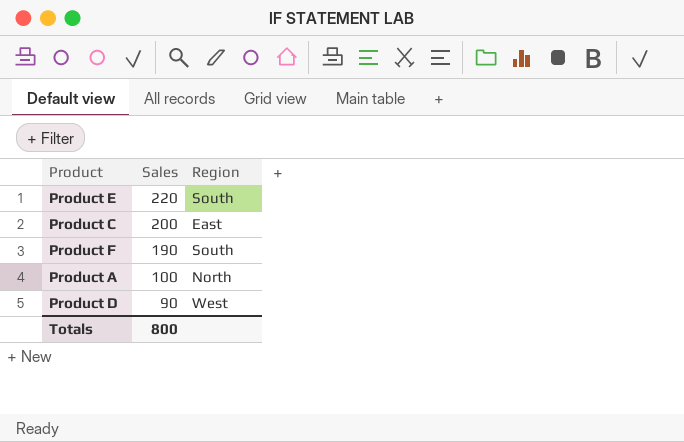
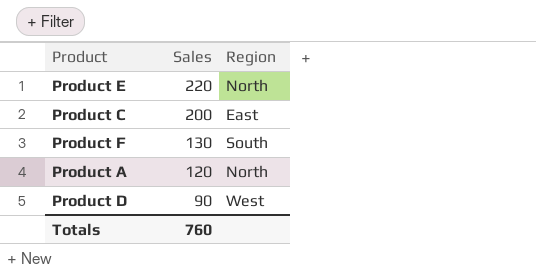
Product E | Region: South -> North
Product F | Sales: 190 -> 130
Product A | Sales: 100 -> 120
Totals | Sales: 800 -> 760

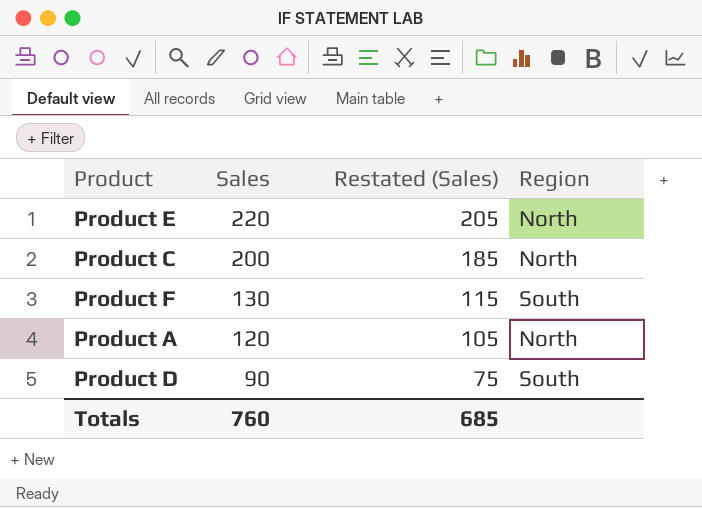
column Restated (Sales) | formula: none -> [Sales] - 15
Product C | Region: East -> North
Product D | Region: West -> South

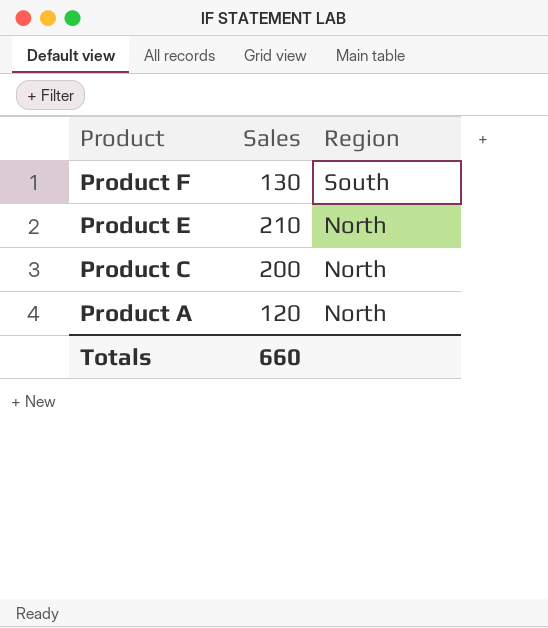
row order: Sales descending -> Product descending
column Restated (Sales) | formula: [Sales] - 15 -> none
row Product D: 90 | 75 | South -> none
Product E | Sales: 220 -> 210
Totals | Sales: 760 -> 660

